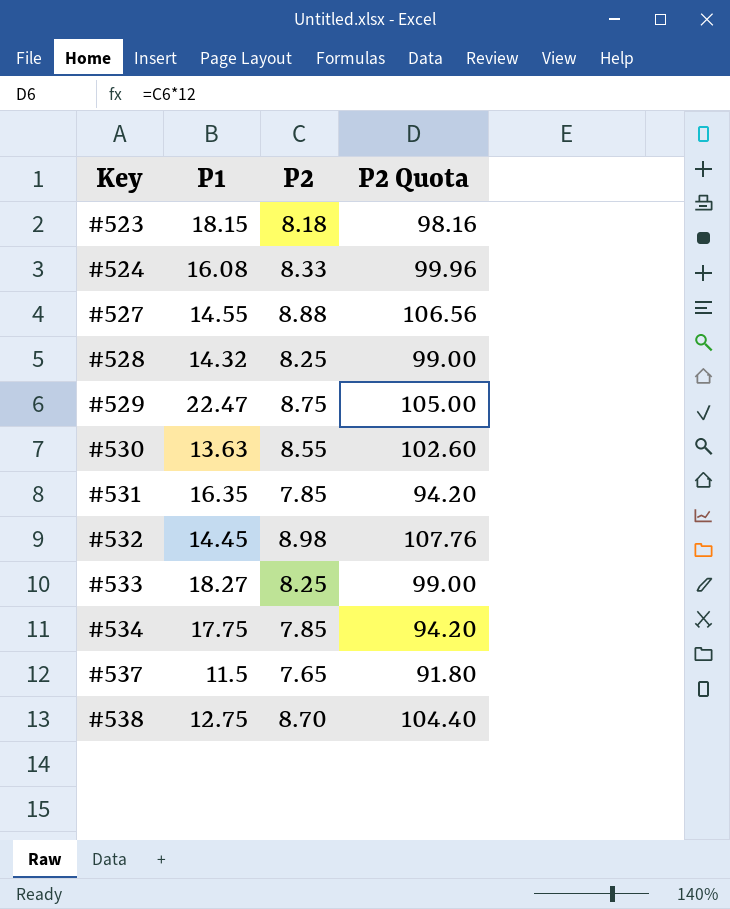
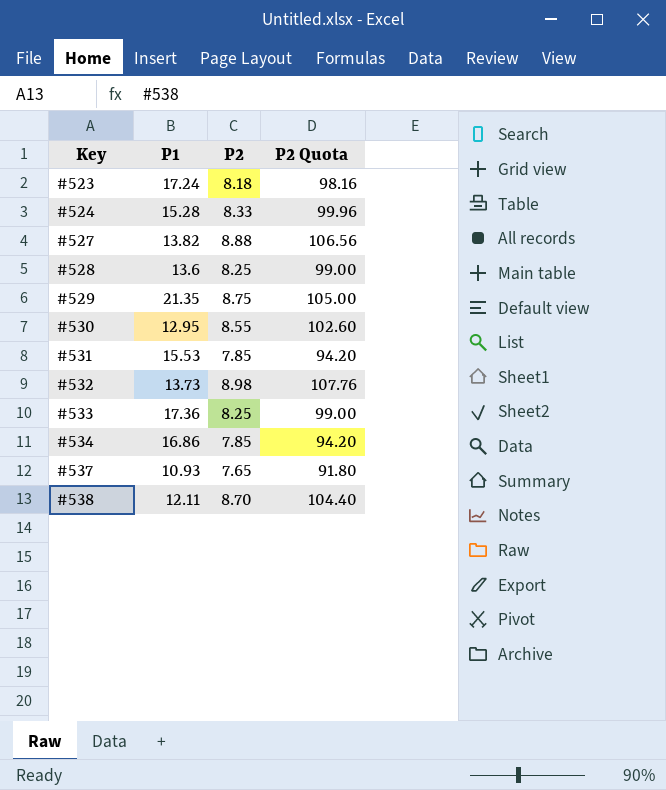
#523 | P1: 18.15 -> 17.24
#524 | P1: 16.08 -> 15.28
#527 | P1: 14.55 -> 13.82
#528 | P1: 14.32 -> 13.6
#529 | P1: 22.47 -> 21.35
#530 | P1: 13.63 -> 12.95
#531 | P1: 16.35 -> 15.53
#532 | P1: 14.45 -> 13.73
#533 | P1: 18.27 -> 17.36
#534 | P1: 17.75 -> 16.86
#537 | P1: 11.5 -> 10.93
#538 | P1: 12.75 -> 12.11

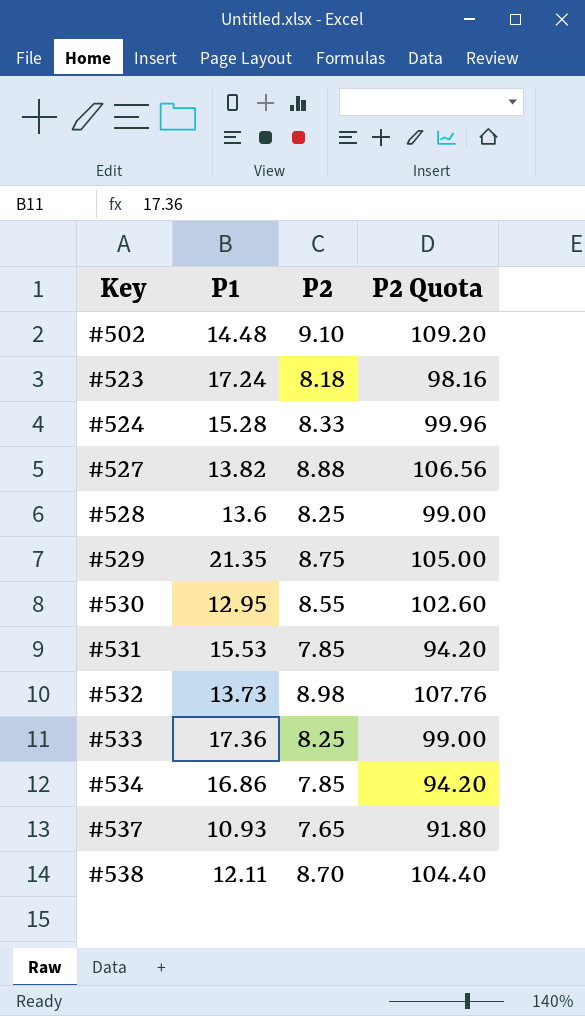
row #502: none -> 14.48 | 9.10 | 109.20

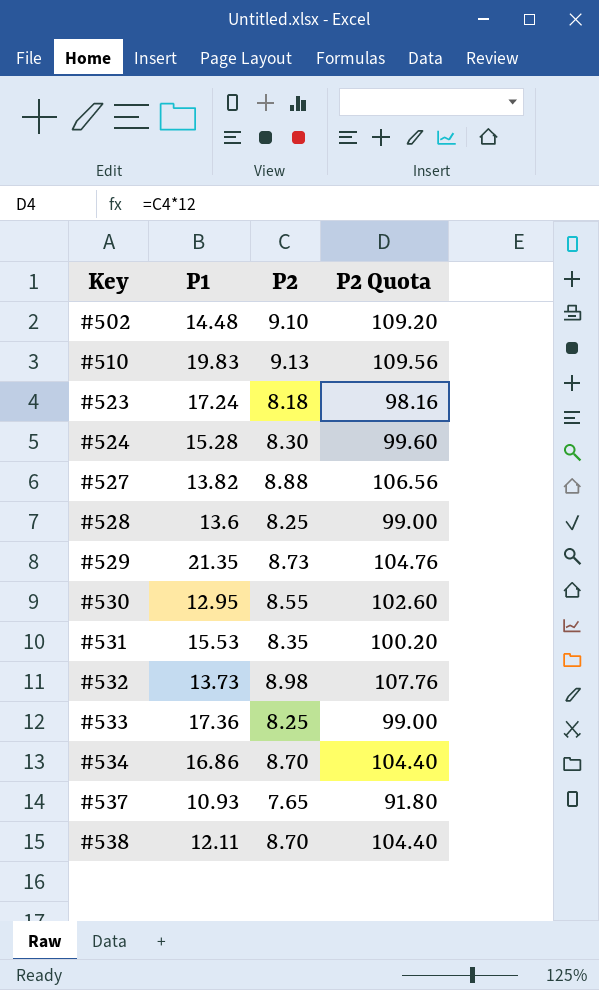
row #510: none -> 19.83 | 9.13 | 109.56
#524 | P2: 8.33 -> 8.30
#524 | P2 Quota: 99.96 -> 99.60
#529 | P2: 8.75 -> 8.73
#529 | P2 Quota: 105.00 -> 104.76
#531 | P2: 7.85 -> 8.35
#531 | P2 Quota: 94.20 -> 100.20
#534 | P2: 7.85 -> 8.70
#534 | P2 Quota: 94.20 -> 104.40

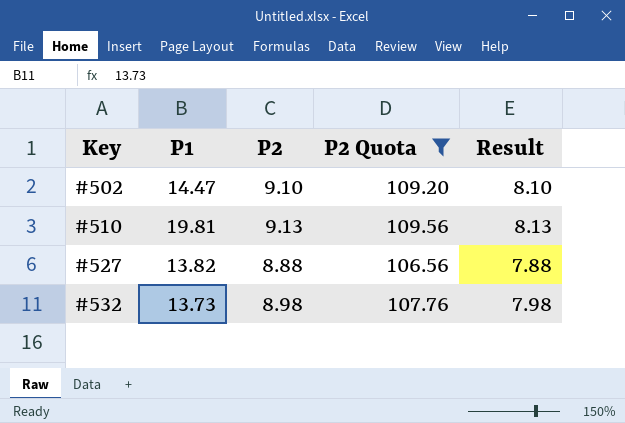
filter: none -> P2 Quota >= 106.56
column Result | formula: none -> [P2] - 1
#502 | P1: 14.48 -> 14.47
#510 | P1: 19.83 -> 19.81

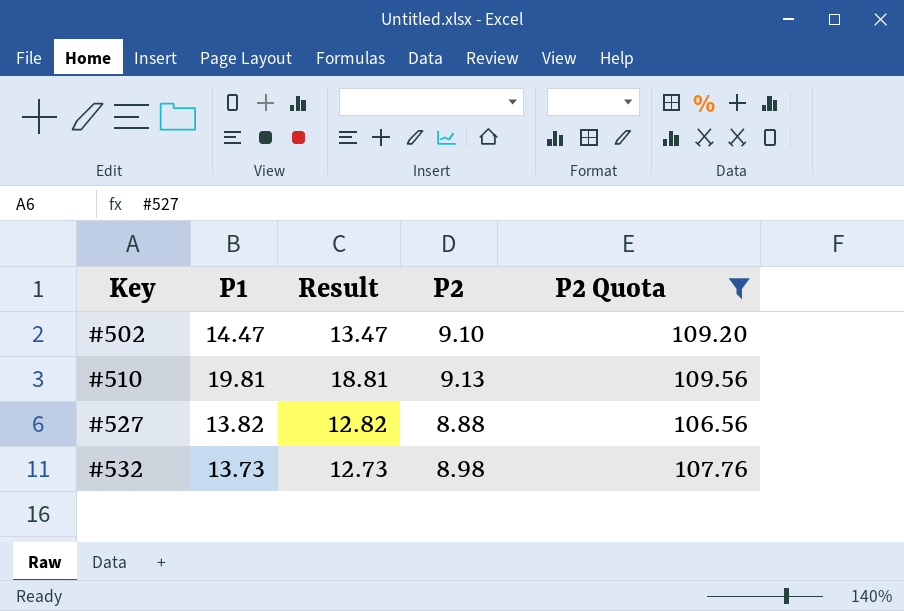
column Result | formula: [P2] - 1 -> [P1] - 1
column Result | position: 5 -> 3

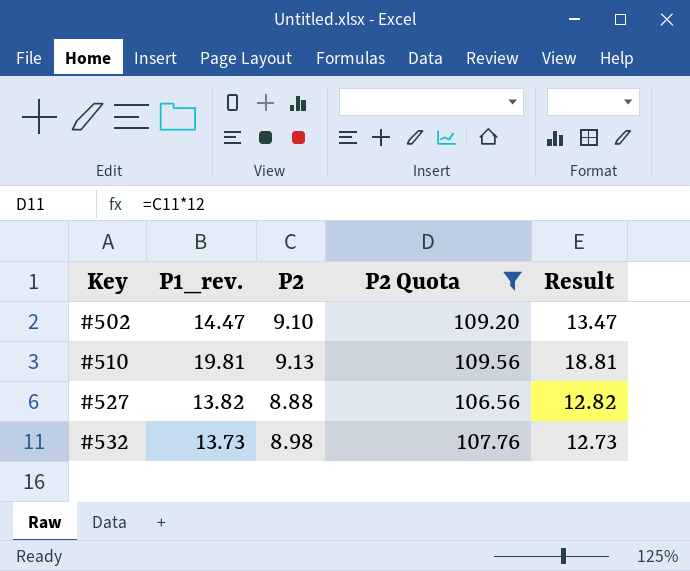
column name: P1 -> P1_rev.
column Result | position: 3 -> 5

